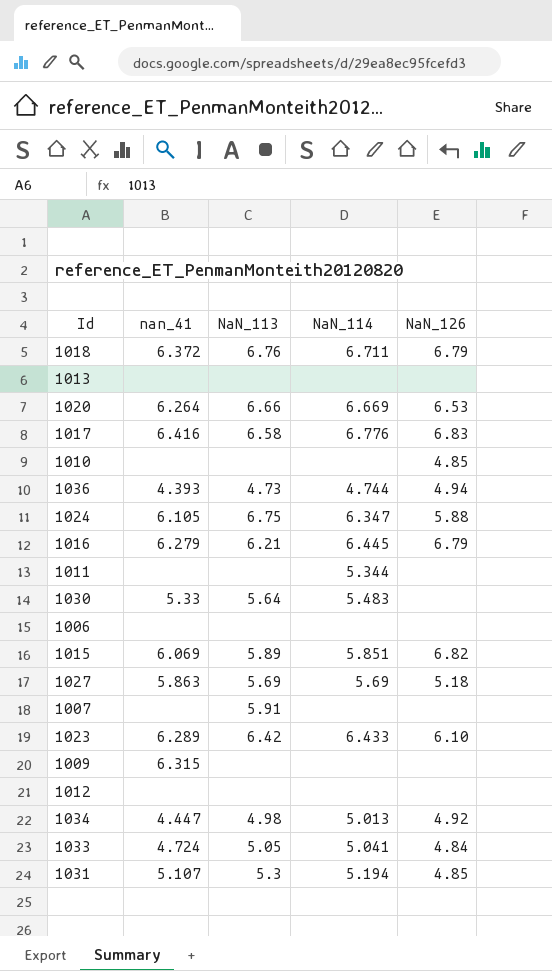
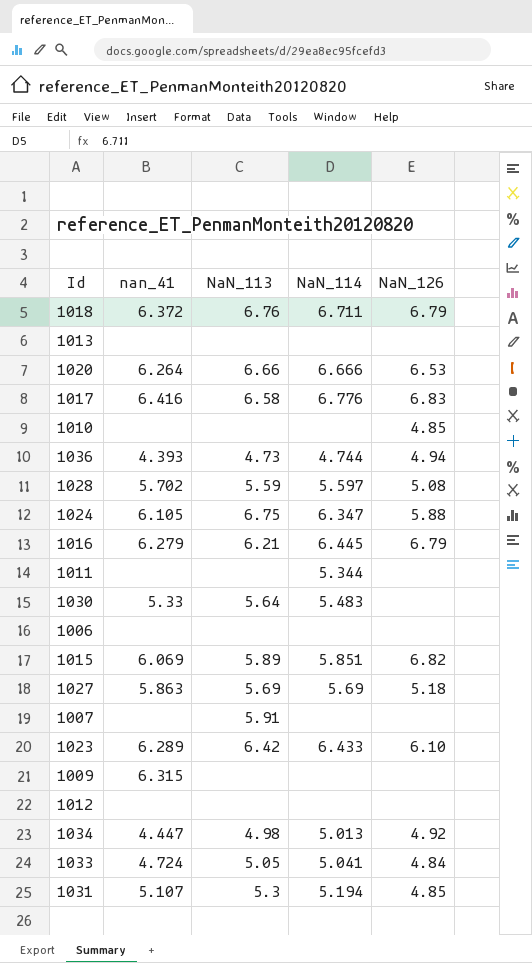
1020 | NaN_114: 6.669 -> 6.666
row 1028: none -> 5.702 | 5.59 | 5.597 | 5.08

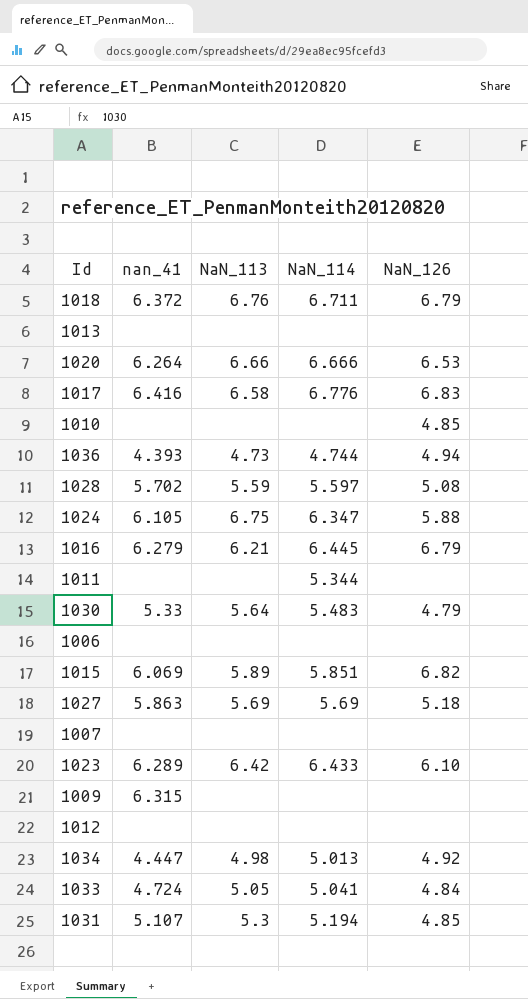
1030 | NaN_126: none -> 4.79
1007 | NaN_113: 5.91 -> none

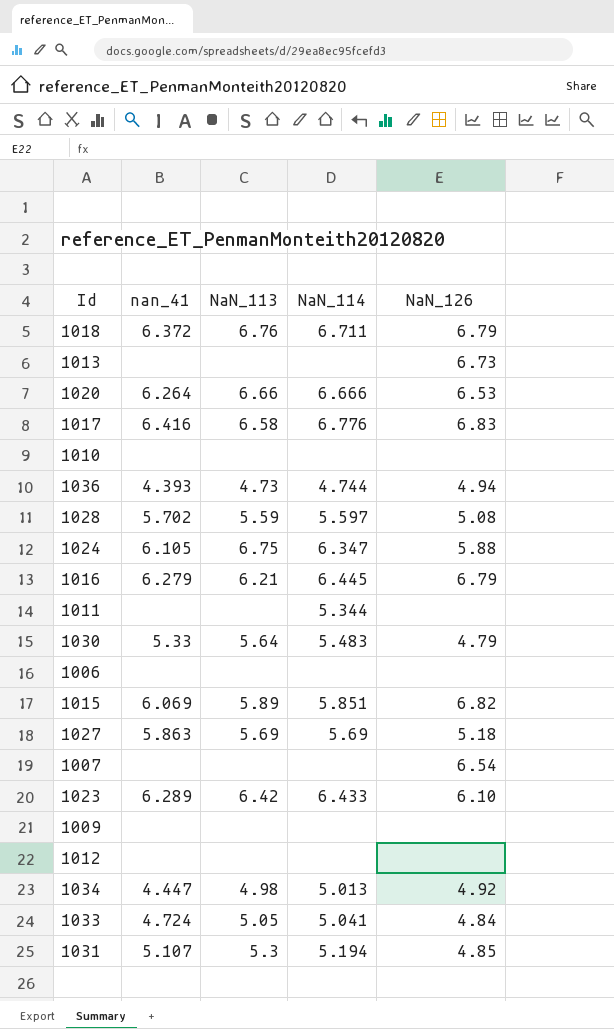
1013 | NaN_126: none -> 6.73
1010 | NaN_126: 4.85 -> none
1007 | NaN_126: none -> 6.54
1009 | nan_41: 6.315 -> none

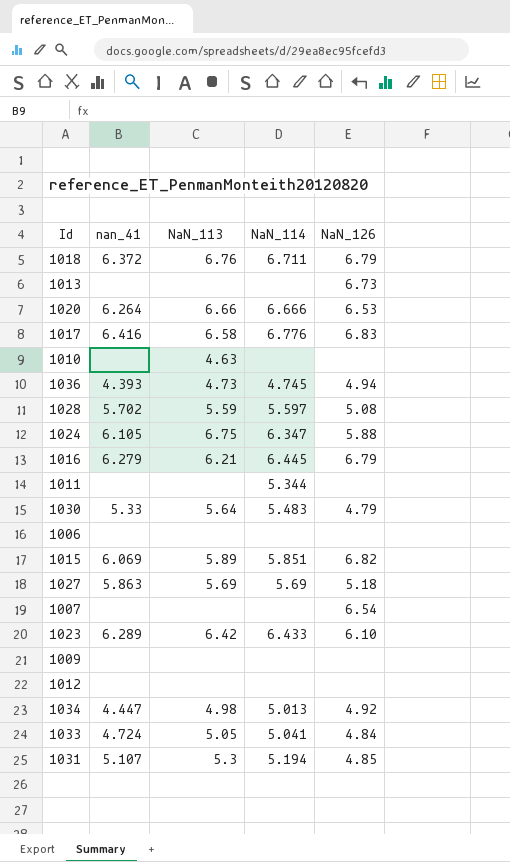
1010 | NaN_113: none -> 4.63
1036 | NaN_114: 4.744 -> 4.745

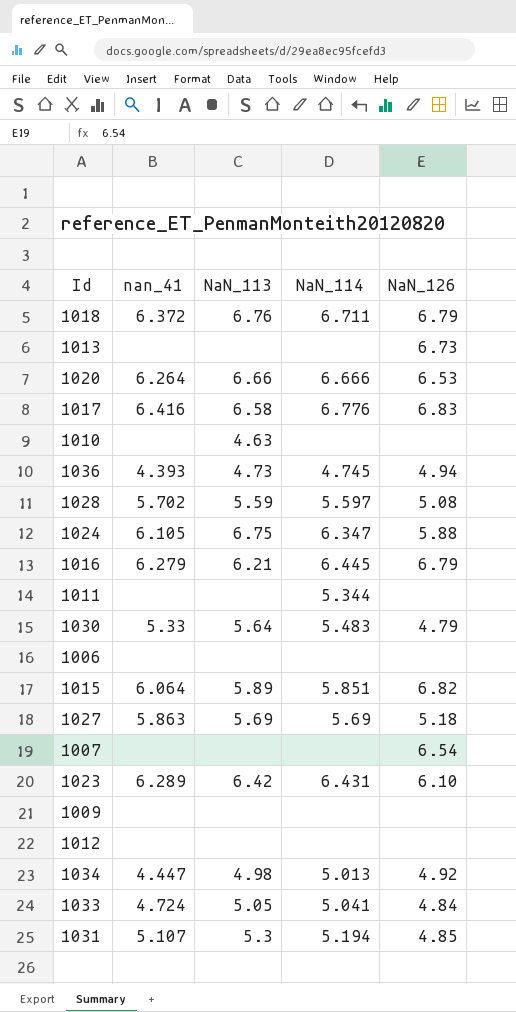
1015 | nan_41: 6.069 -> 6.064
1023 | NaN_114: 6.433 -> 6.431

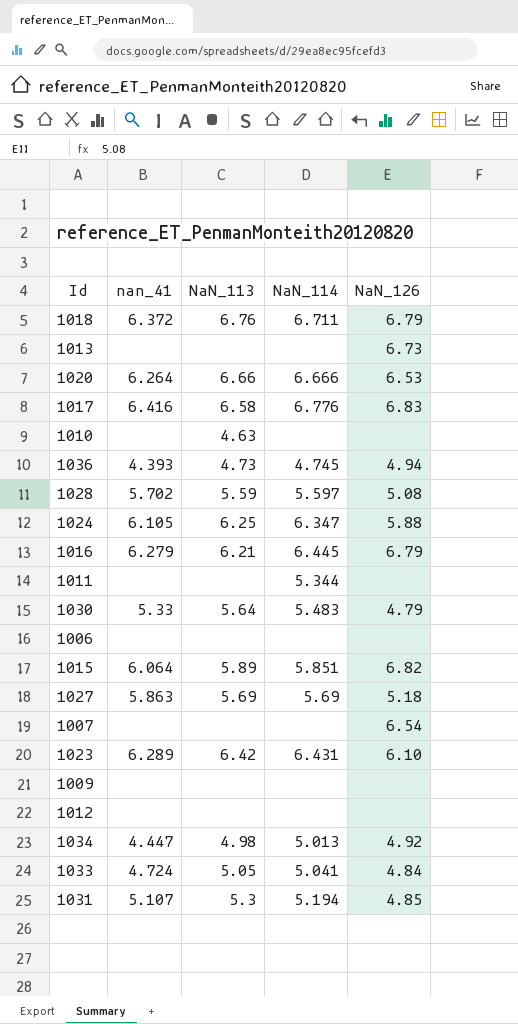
1024 | NaN_113: 6.75 -> 6.25

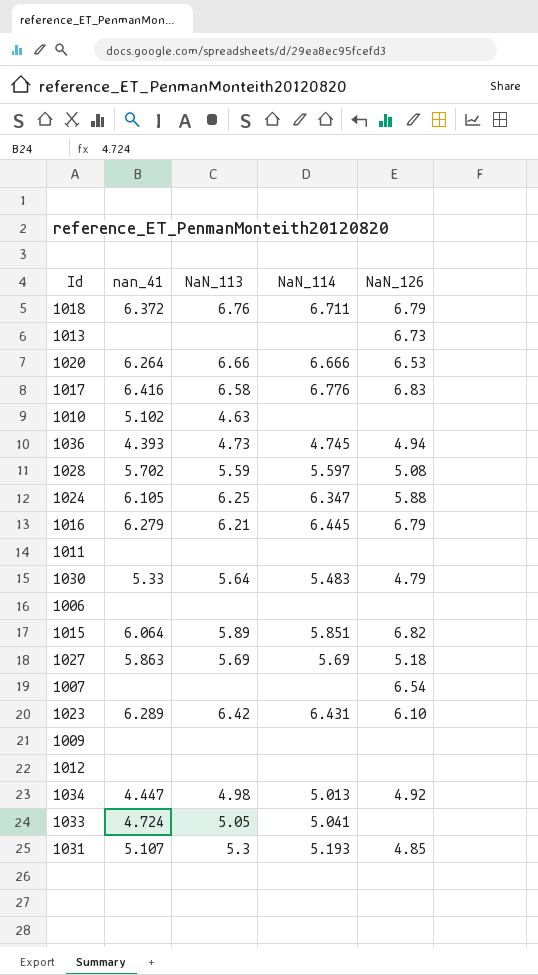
1010 | nan_41: none -> 5.102
1011 | NaN_114: 5.344 -> none
1033 | NaN_126: 4.84 -> none
1031 | NaN_114: 5.194 -> 5.193

